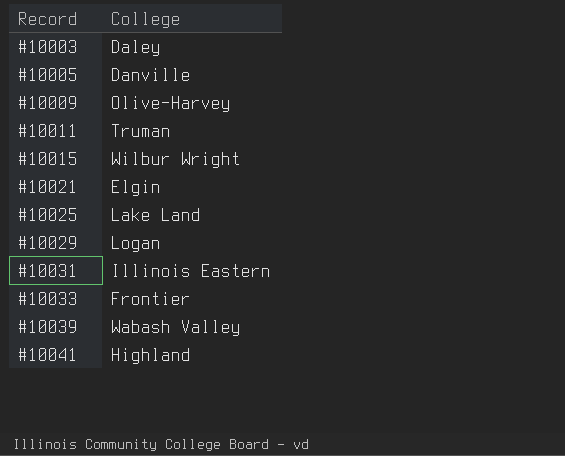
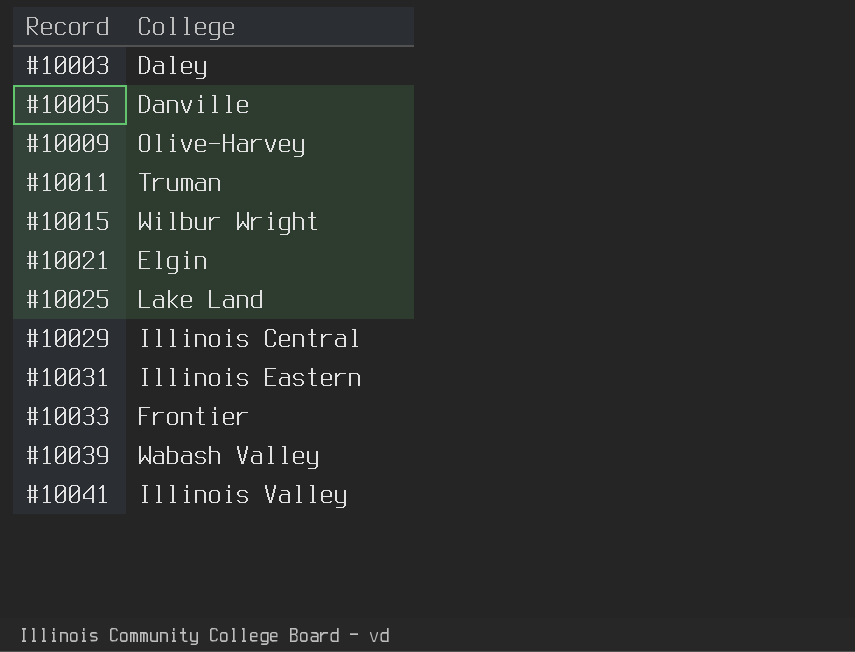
#10029 | College: Logan -> Illinois Central
#10041 | College: Highland -> Illinois Valley

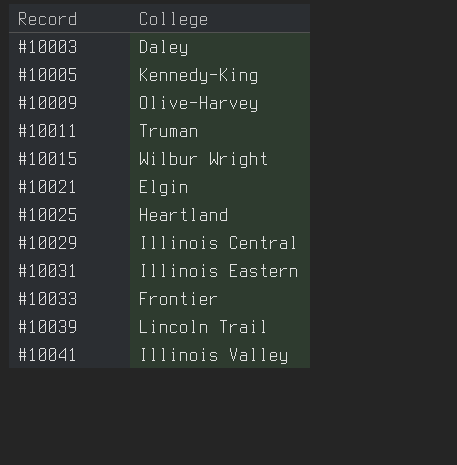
#10005 | College: Danville -> Kennedy-King
#10025 | College: Lake Land -> Heartland
#10039 | College: Wabash Valley -> Lincoln Trail

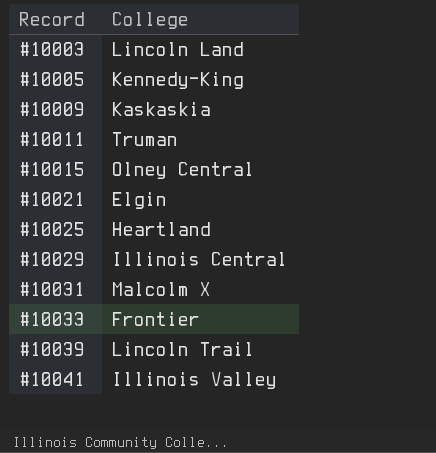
#10003 | College: Daley -> Lincoln Land
#10009 | College: Olive-Harvey -> Kaskaskia
#10015 | College: Wilbur Wright -> Olney Central
#10031 | College: Illinois Eastern -> Malcolm X

